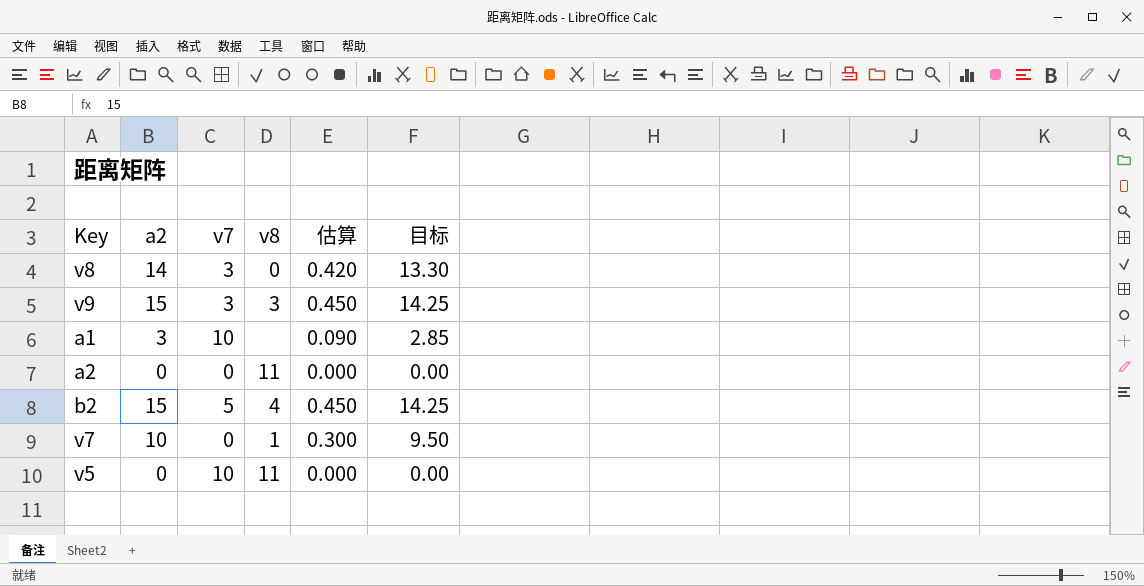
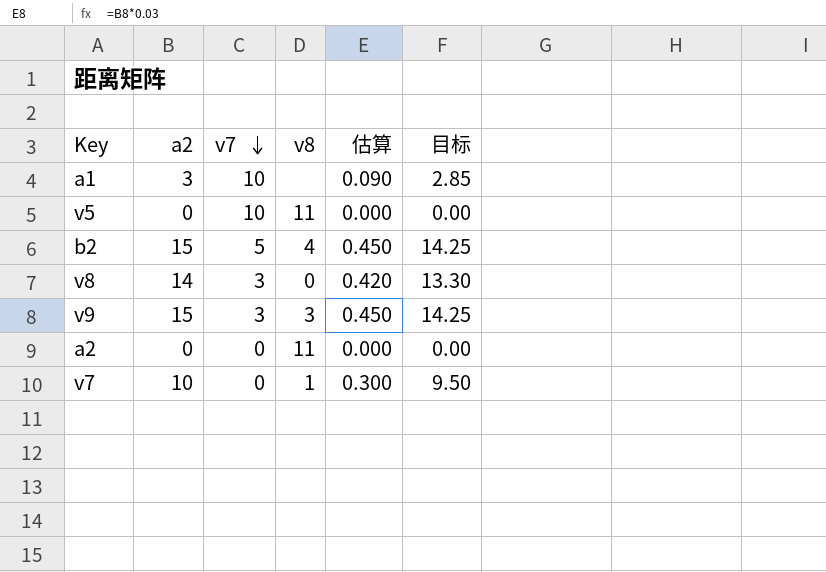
row order: none -> v7 descending

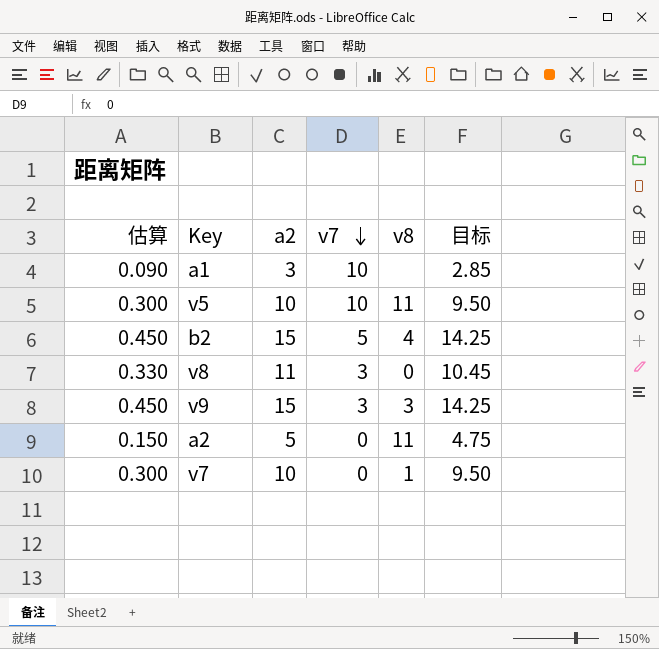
column 估算 | position: 5 -> 1
v5 | 估算: 0.000 -> 0.300
v5 | a2: 0 -> 10
v5 | 目标: 0.00 -> 9.50
v8 | 估算: 0.420 -> 0.330
v8 | a2: 14 -> 11
v8 | 目标: 13.30 -> 10.45
a2 | 估算: 0.000 -> 0.150
a2 | a2: 0 -> 5
a2 | 目标: 0.00 -> 4.75

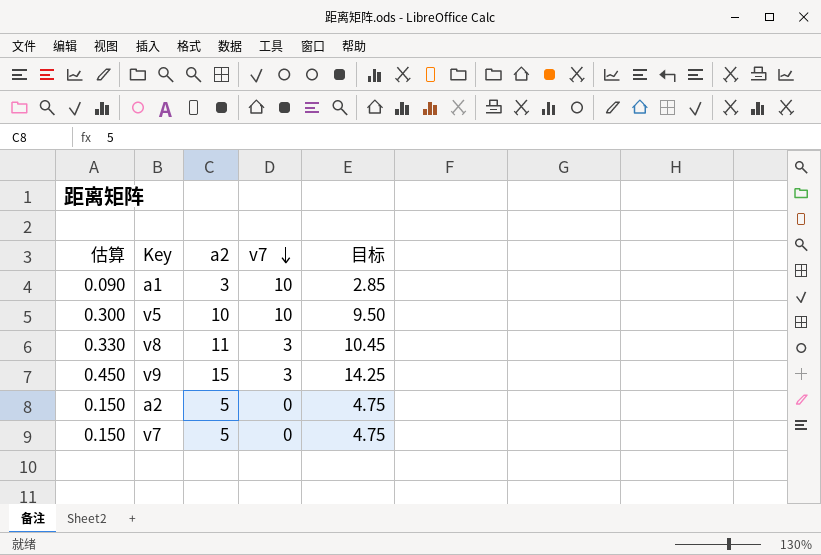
column v8 | position: 5 -> none
row b2: 0.450 | 15 | 5 | 4 | 14.25 -> none
v7 | 估算: 0.300 -> 0.150
v7 | a2: 10 -> 5
v7 | 目标: 9.50 -> 4.75

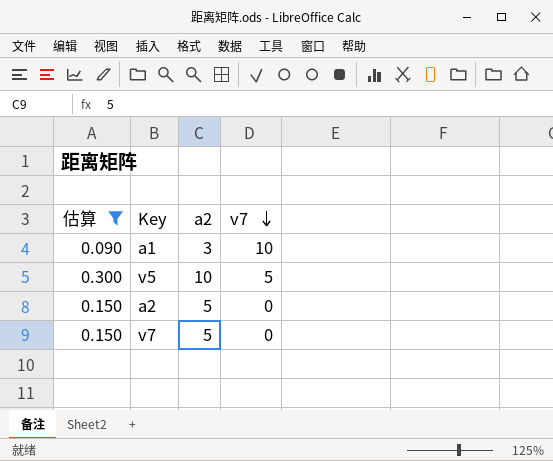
filter: none -> 估算 <= 0.300
column 目标 | formula: [a2] * 0.95 -> none
v5 | v7: 10 -> 5

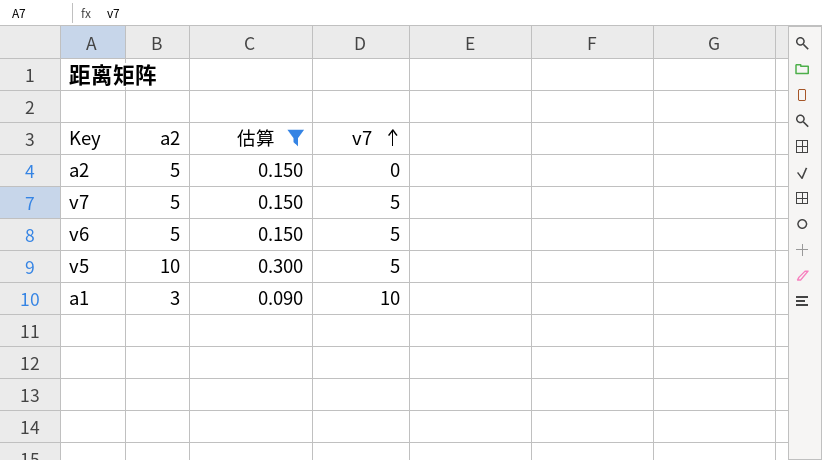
row order: v7 descending -> v7 ascending
column 估算 | position: 1 -> 3
v7 | v7: 0 -> 5
row v6: none -> 5 | 0.150 | 5

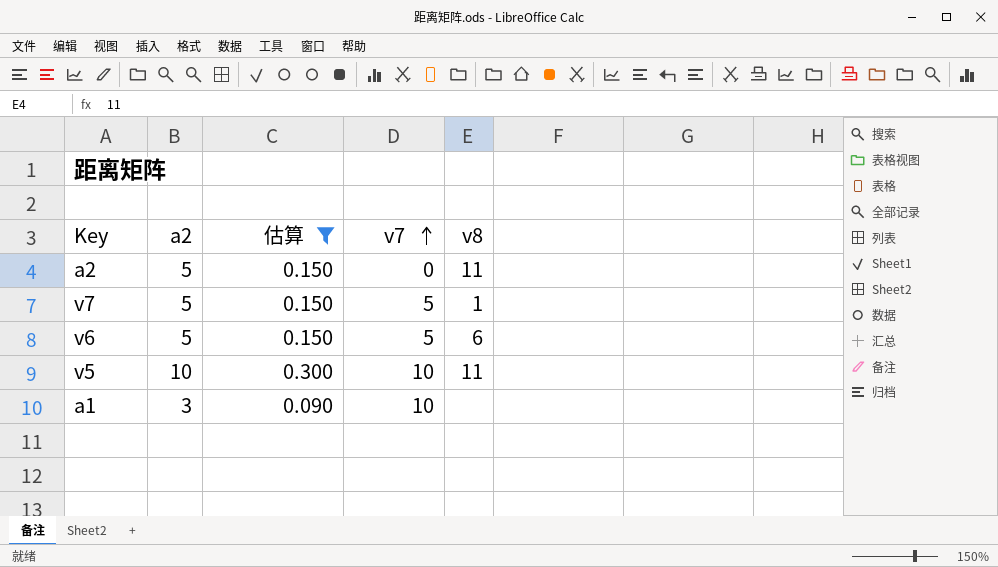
column v8 | position: none -> 5
v5 | v7: 5 -> 10

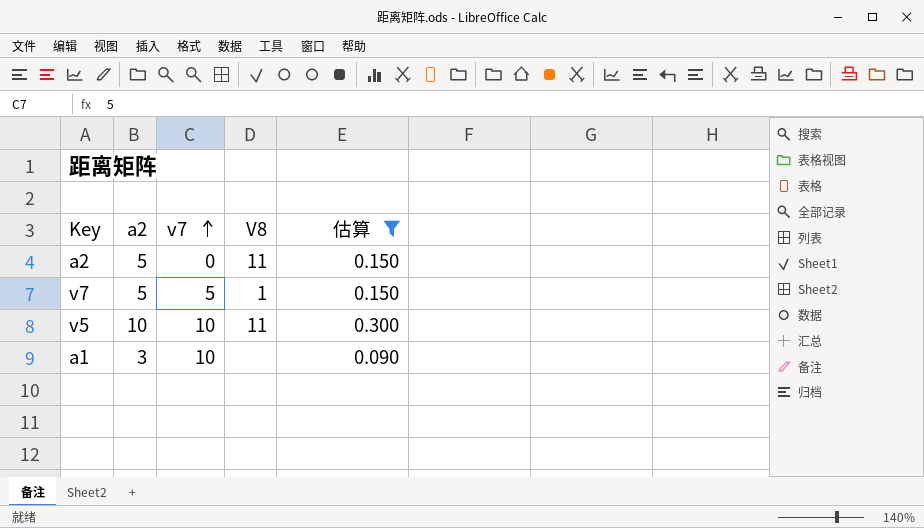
column name: v8 -> V8
column 估算 | position: 3 -> 5
row v6: 5 | 0.150 | 5 | 6 -> none

